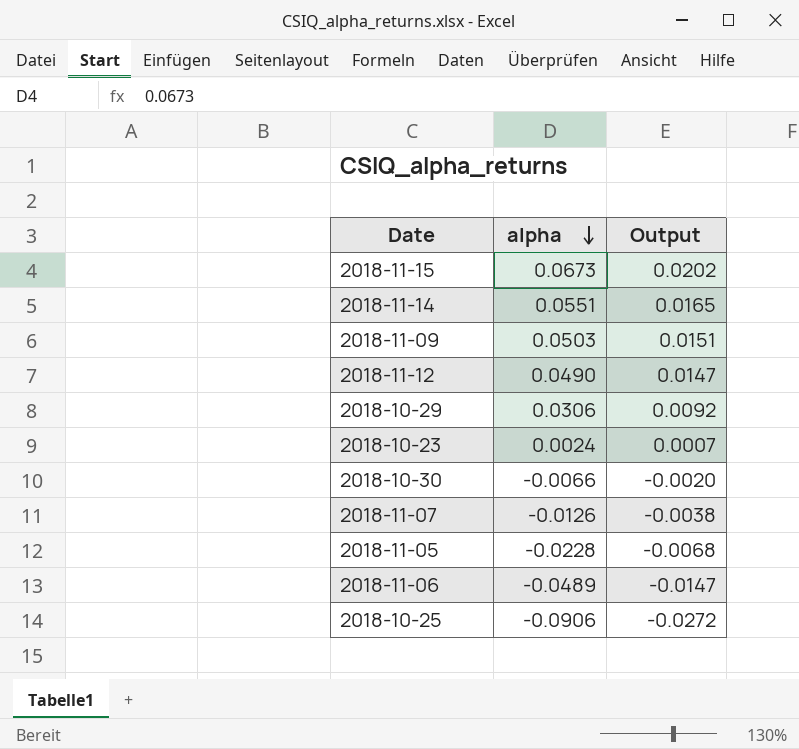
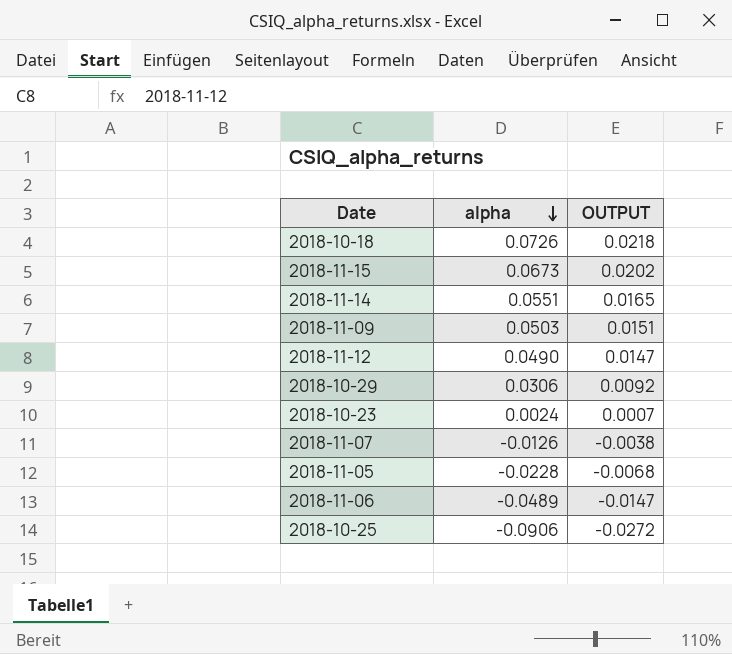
column name: Output -> OUTPUT
row 2018-10-30: -0.0066 | -0.0020 -> none
row 2018-10-18: none -> 0.0726 | 0.0218

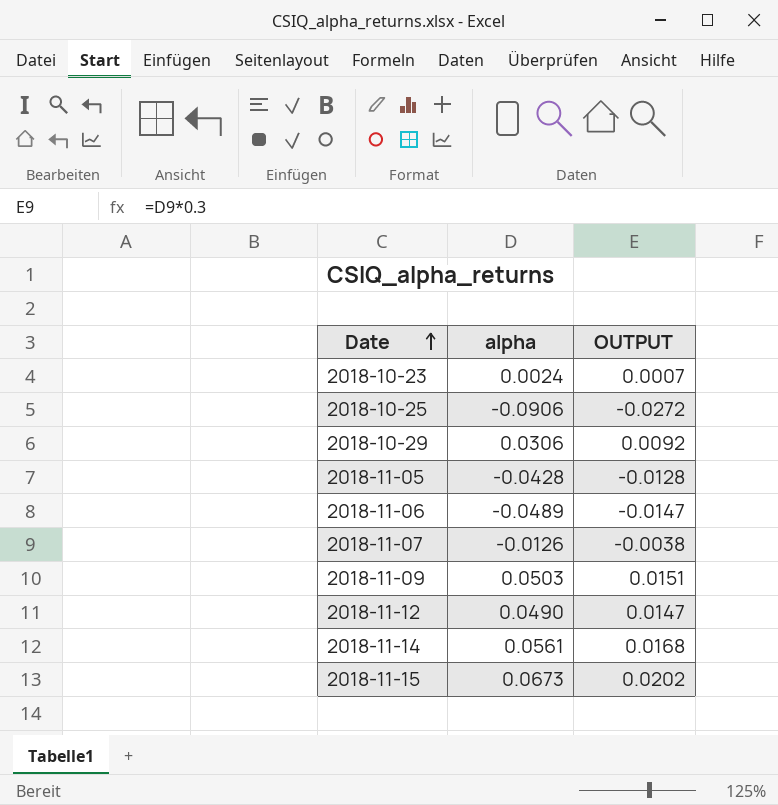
row order: alpha descending -> Date ascending
row 2018-10-18: 0.0726 | 0.0218 -> none
2018-11-05 | alpha: -0.0228 -> -0.0428
2018-11-05 | OUTPUT: -0.0068 -> -0.0128
2018-11-14 | alpha: 0.0551 -> 0.0561
2018-11-14 | OUTPUT: 0.0165 -> 0.0168

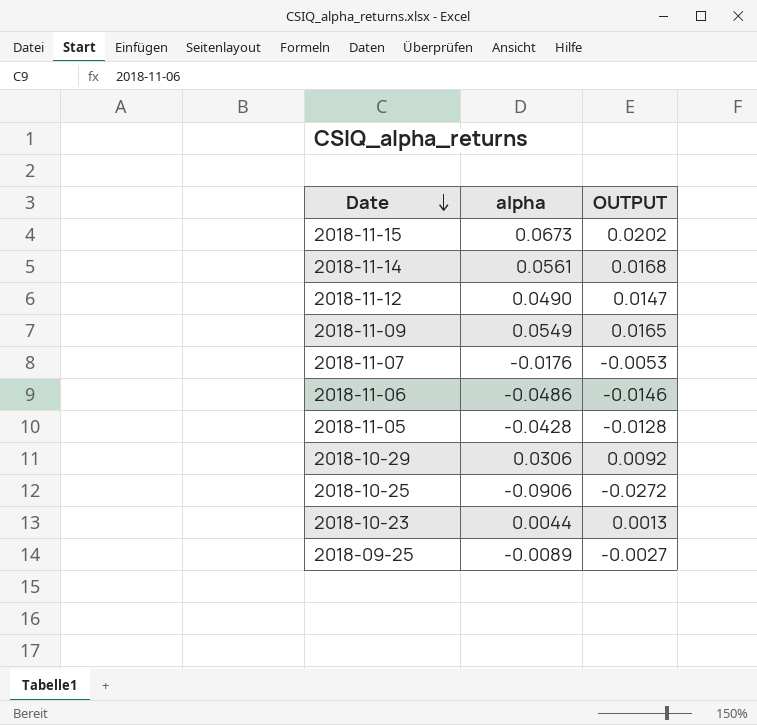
row order: Date ascending -> Date descending
2018-11-09 | alpha: 0.0503 -> 0.0549
2018-11-09 | OUTPUT: 0.0151 -> 0.0165
2018-11-07 | alpha: -0.0126 -> -0.0176
2018-11-07 | OUTPUT: -0.0038 -> -0.0053
2018-11-06 | alpha: -0.0489 -> -0.0486
2018-11-06 | OUTPUT: -0.0147 -> -0.0146
2018-10-23 | alpha: 0.0024 -> 0.0044
2018-10-23 | OUTPUT: 0.0007 -> 0.0013
row 2018-09-25: none -> -0.0089 | -0.0027

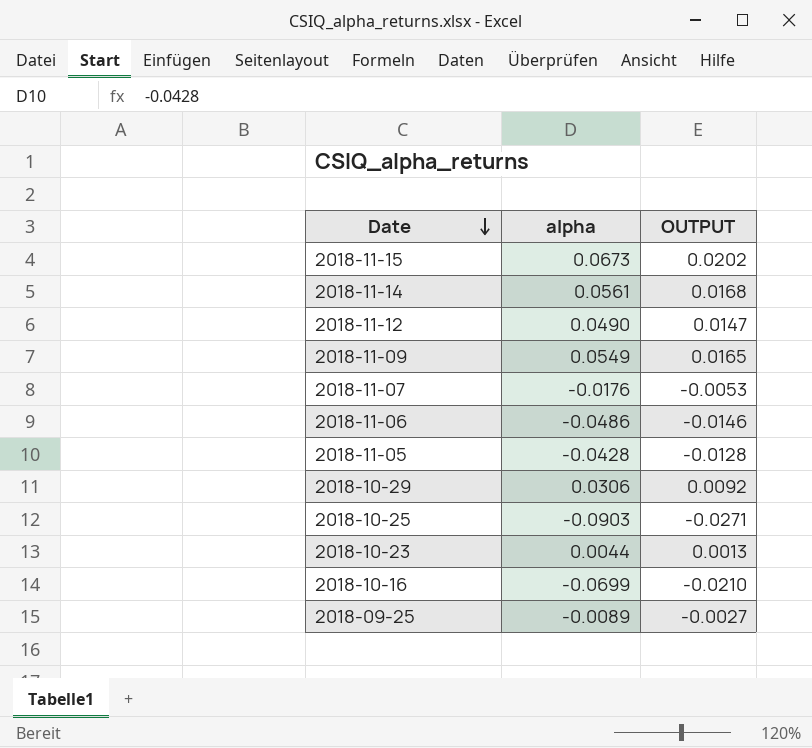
2018-10-25 | alpha: -0.0906 -> -0.0903
2018-10-25 | OUTPUT: -0.0272 -> -0.0271
row 2018-10-16: none -> -0.0699 | -0.0210

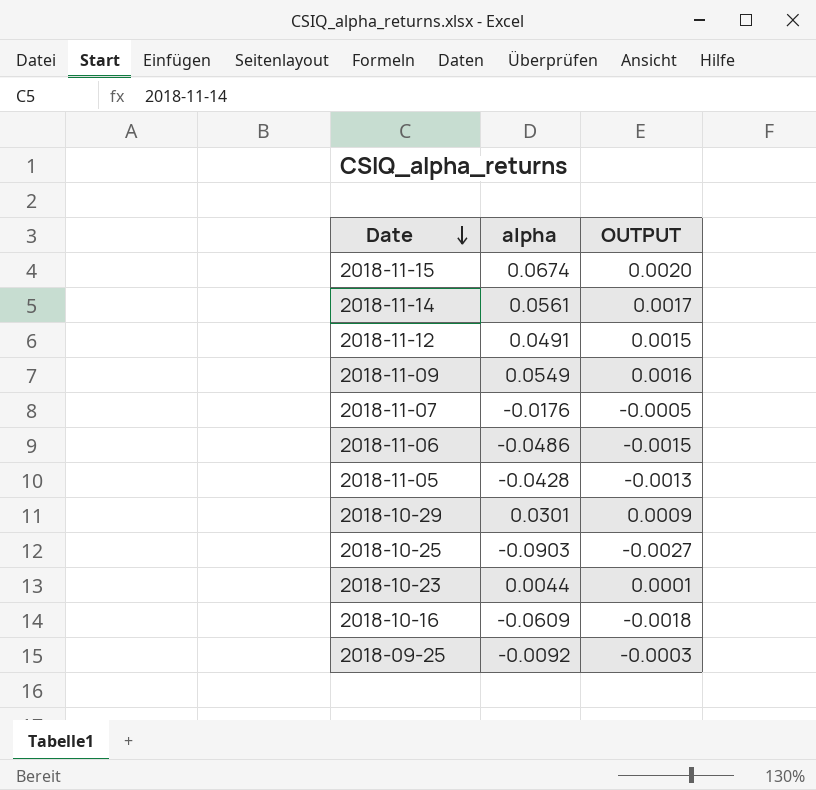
column OUTPUT | formula: [alpha] * 0.3 -> [alpha] * 0.03
2018-11-15 | alpha: 0.0673 -> 0.0674
2018-11-12 | alpha: 0.0490 -> 0.0491
2018-10-29 | alpha: 0.0306 -> 0.0301
2018-10-16 | alpha: -0.0699 -> -0.0609
2018-09-25 | alpha: -0.0089 -> -0.0092

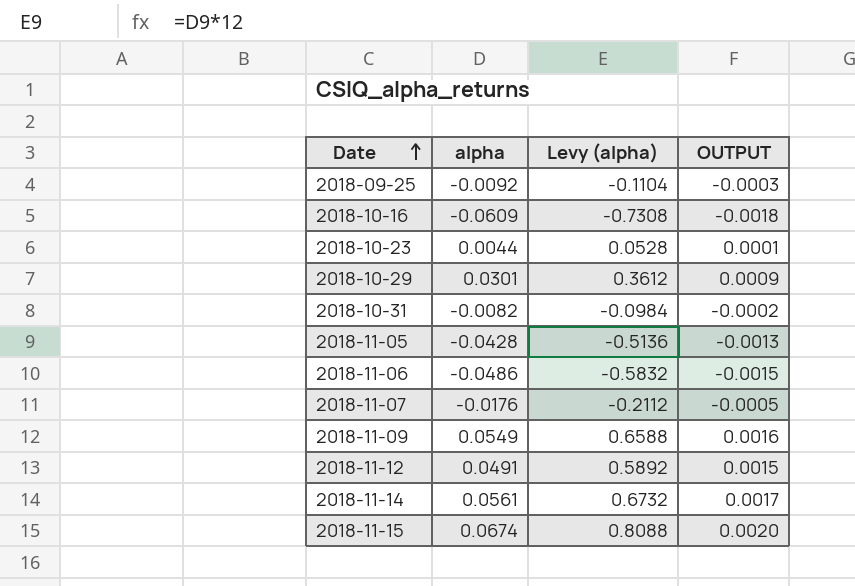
row order: Date descending -> Date ascending
column Levy (alpha) | formula: none -> [alpha] * 12
row 2018-10-25: -0.0903 | -0.0027 -> none
row 2018-10-31: none -> -0.0082 | -0.0984 | -0.0002

